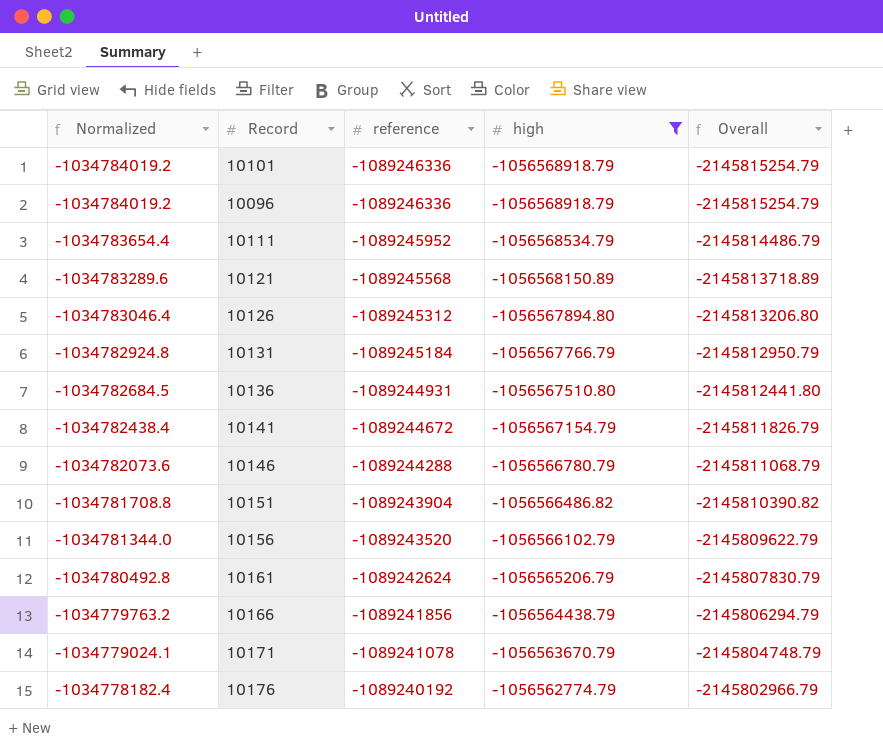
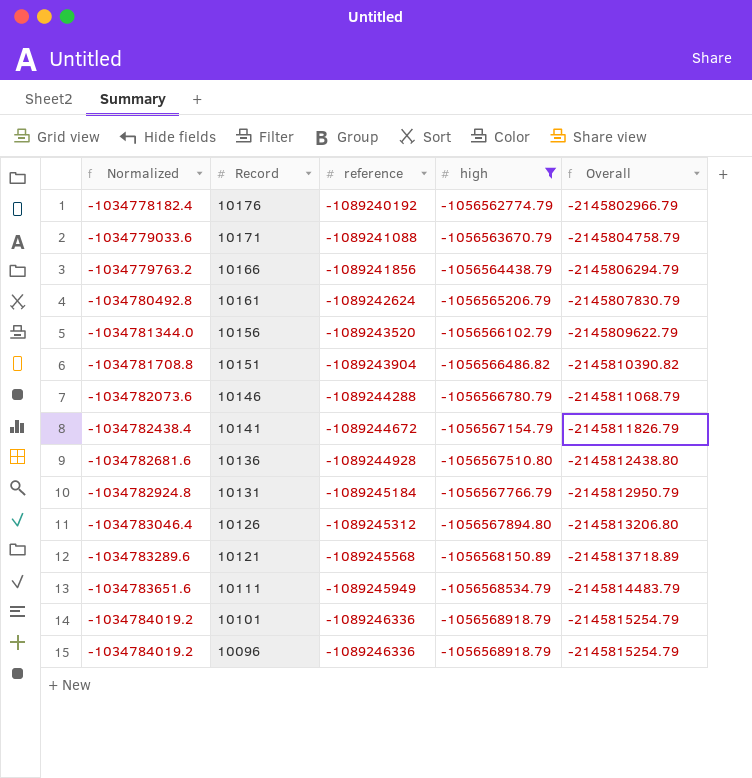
row order: Normalized ascending -> Normalized descending
10171 | Normalized: -1034779024.1 -> -1034779033.6
10171 | reference: -1089241078 -> -1089241088
10171 | Overall: -2145804748.79 -> -2145804758.79
10136 | Normalized: -1034782684.5 -> -1034782681.6
10136 | reference: -1089244931 -> -1089244928
10136 | Overall: -2145812441.80 -> -2145812438.80
10111 | Normalized: -1034783654.4 -> -1034783651.6
10111 | reference: -1089245952 -> -1089245949
10111 | Overall: -2145814486.79 -> -2145814483.79

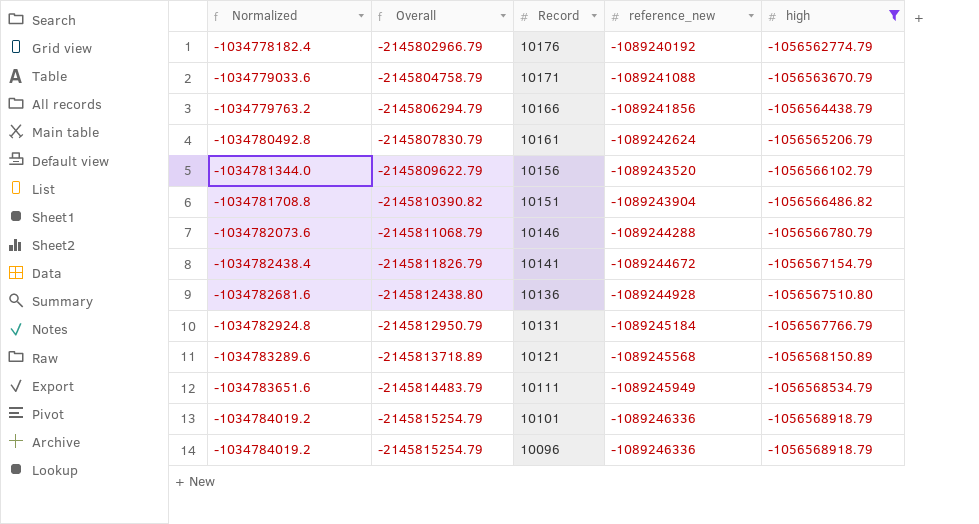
column Overall | position: 5 -> 2
column name: reference -> reference_new
row 10126: -1034783046.4 | -1089245312 | -1056567894.80 | -2145813206.80 -> none

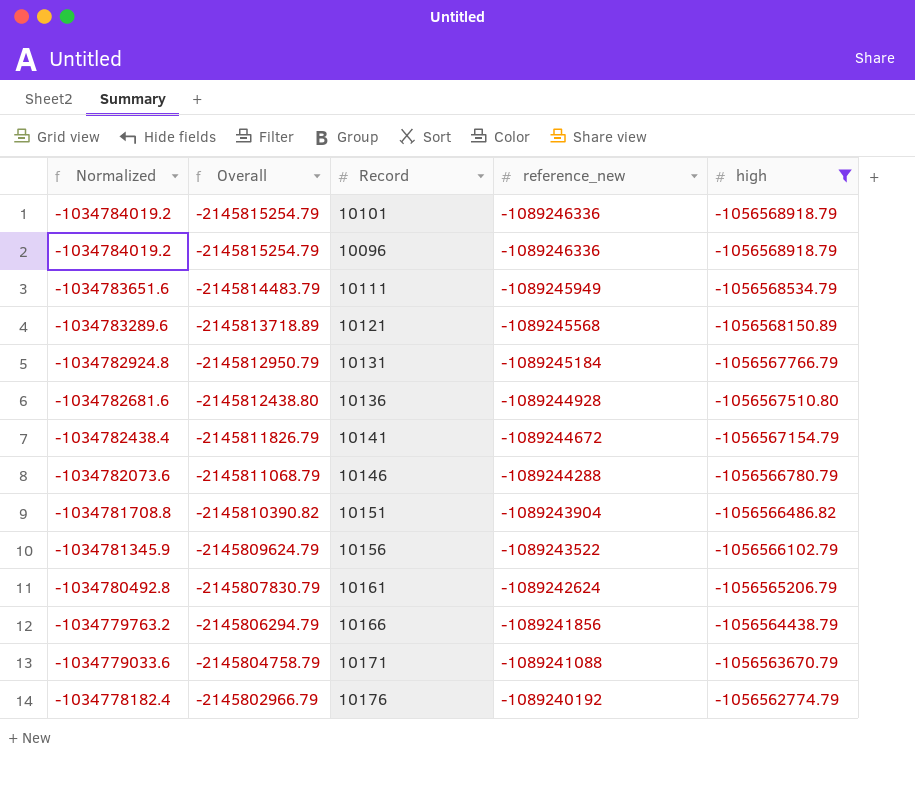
row order: Normalized descending -> Normalized ascending
10156 | Normalized: -1034781344.0 -> -1034781345.9
10156 | Overall: -2145809622.79 -> -2145809624.79
10156 | reference_new: -1089243520 -> -1089243522

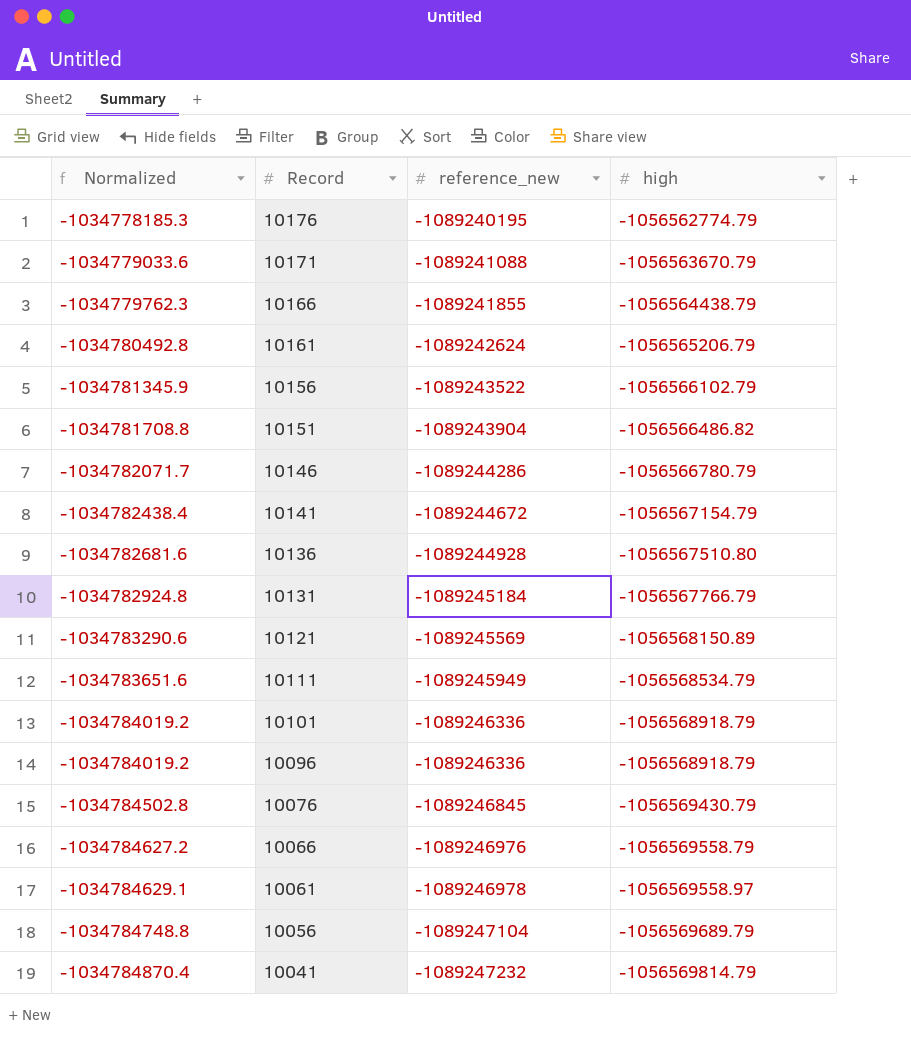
filter: high >= -1056568918.79 -> none
row order: Normalized ascending -> Normalized descending
column Overall | formula: [reference_new] + [high] -> none
10176 | Normalized: -1034778182.4 -> -1034778185.3
10176 | reference_new: -1089240192 -> -1089240195
10166 | Normalized: -1034779763.2 -> -1034779762.3
10166 | reference_new: -1089241856 -> -1089241855
10146 | Normalized: -1034782073.6 -> -1034782071.7
10146 | reference_new: -1089244288 -> -1089244286
10121 | Normalized: -1034783289.6 -> -1034783290.6
10121 | reference_new: -1089245568 -> -1089245569

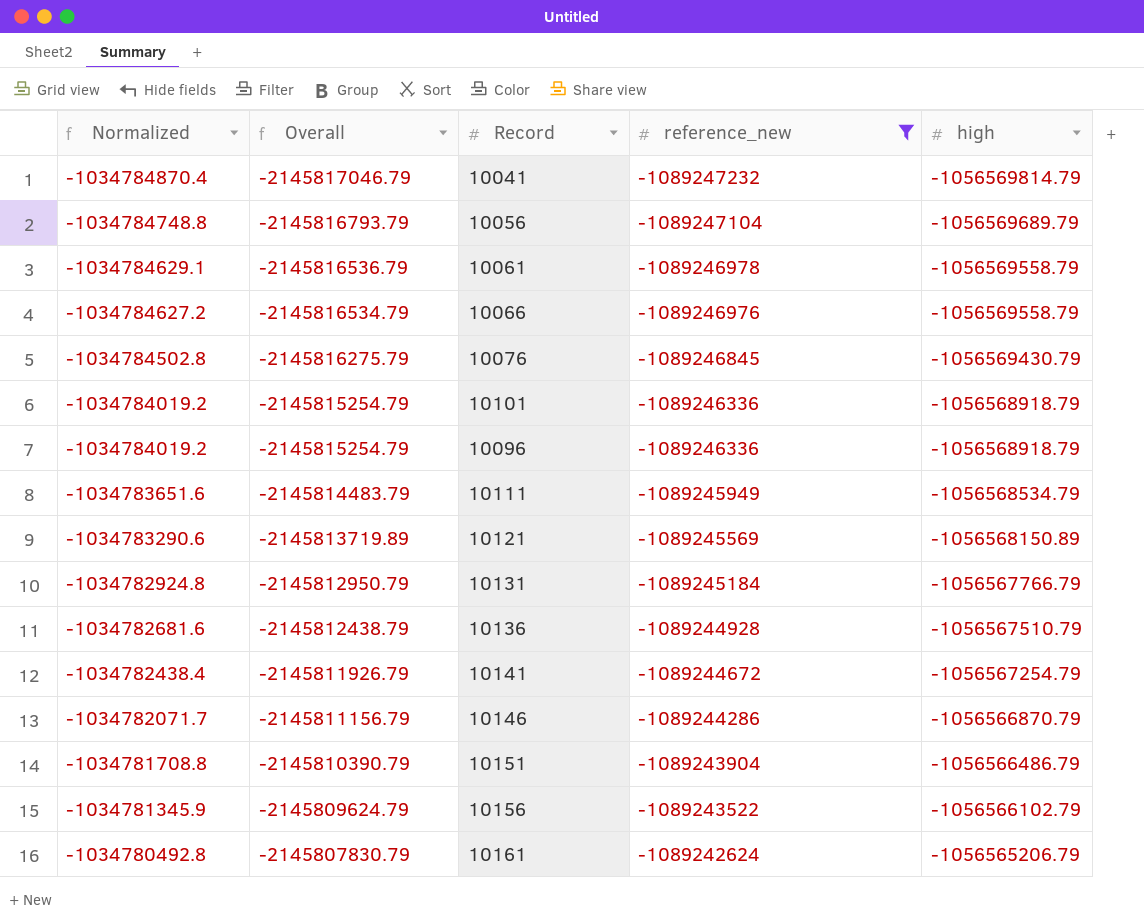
filter: none -> reference_new <= -1089242624
row order: Normalized descending -> Normalized ascending
column Overall | formula: none -> [reference_new] + [high]
10061 | high: -1056569558.97 -> -1056569558.79
10136 | high: -1056567510.80 -> -1056567510.79
10141 | high: -1056567154.79 -> -1056567254.79
10146 | high: -1056566780.79 -> -1056566870.79
10151 | high: -1056566486.82 -> -1056566486.79

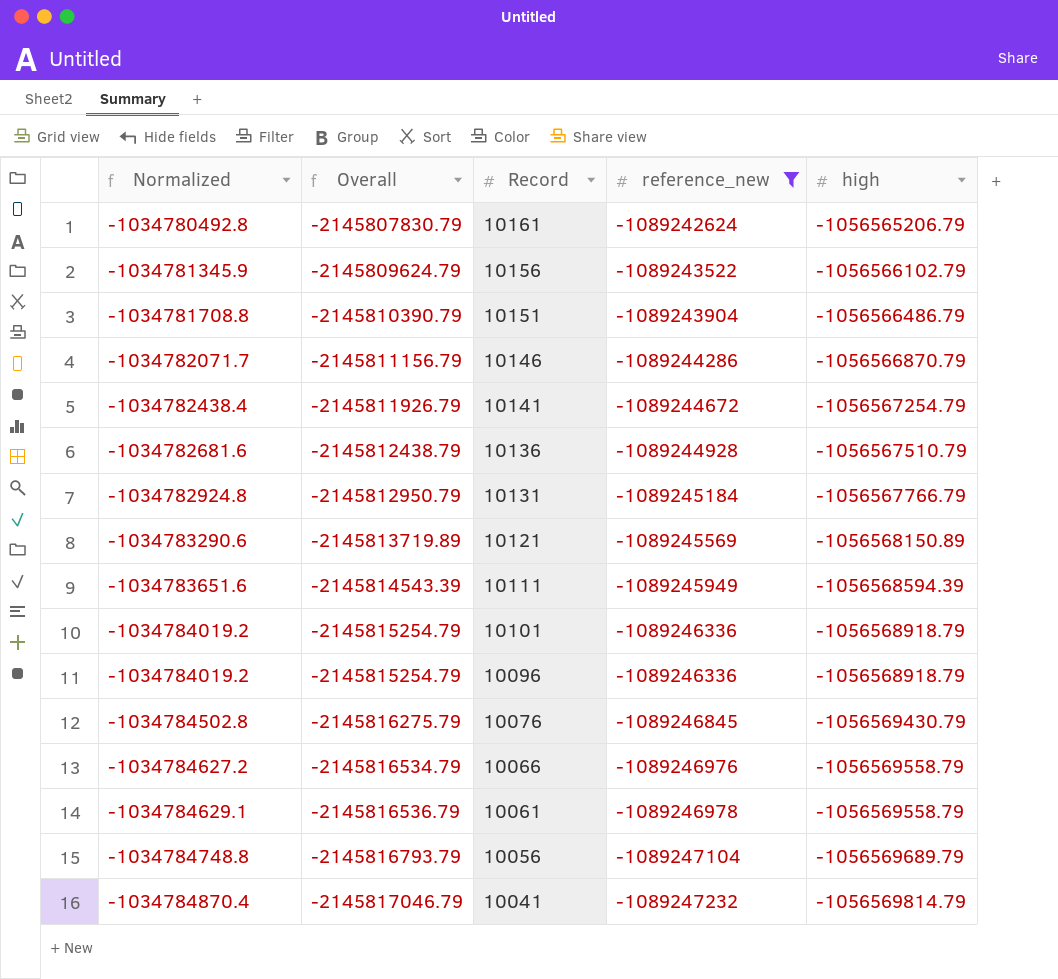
row order: Normalized ascending -> Normalized descending
10111 | Overall: -2145814483.79 -> -2145814543.39
10111 | high: -1056568534.79 -> -1056568594.39

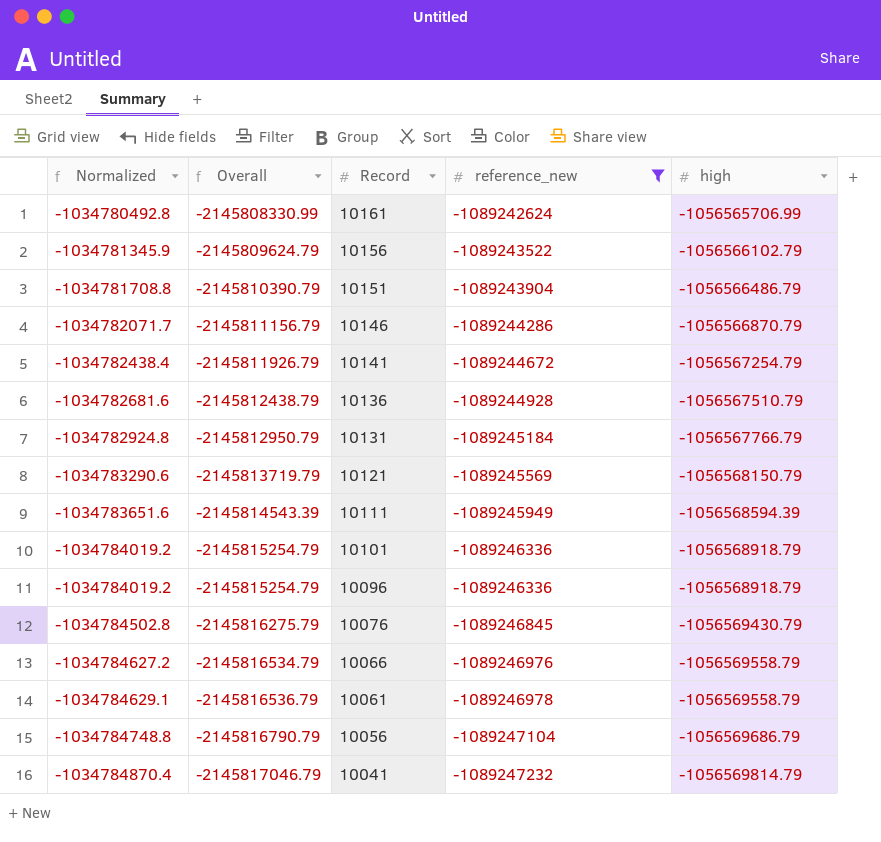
10161 | Overall: -2145807830.79 -> -2145808330.99
10161 | high: -1056565206.79 -> -1056565706.99
10121 | Overall: -2145813719.89 -> -2145813719.79
10121 | high: -1056568150.89 -> -1056568150.79
10056 | Overall: -2145816793.79 -> -2145816790.79
10056 | high: -1056569689.79 -> -1056569686.79

